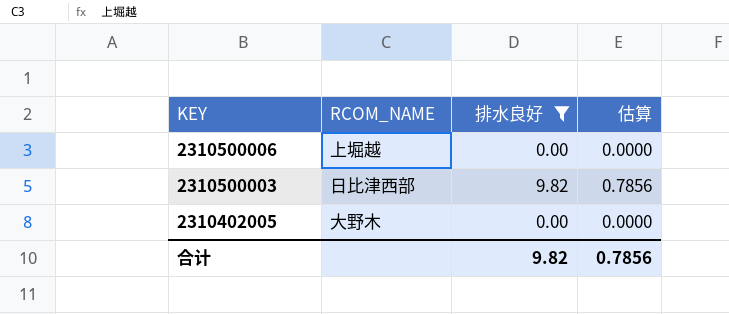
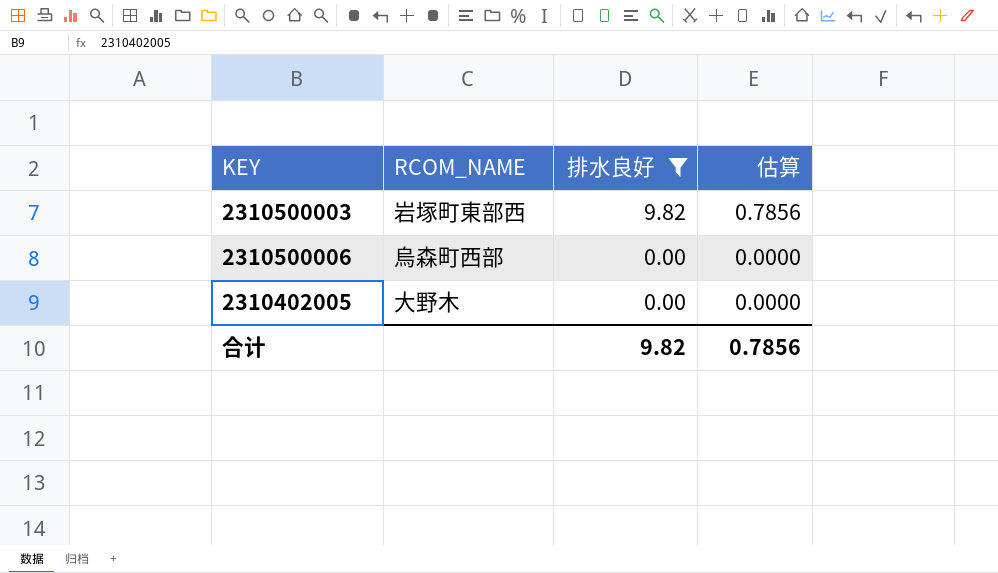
row order: KEY descending -> 排水良好 descending
2310500003 | RCOM_NAME: 日比津西部 -> 岩塚町東部西
2310500006 | RCOM_NAME: 上堀越 -> 烏森町西部

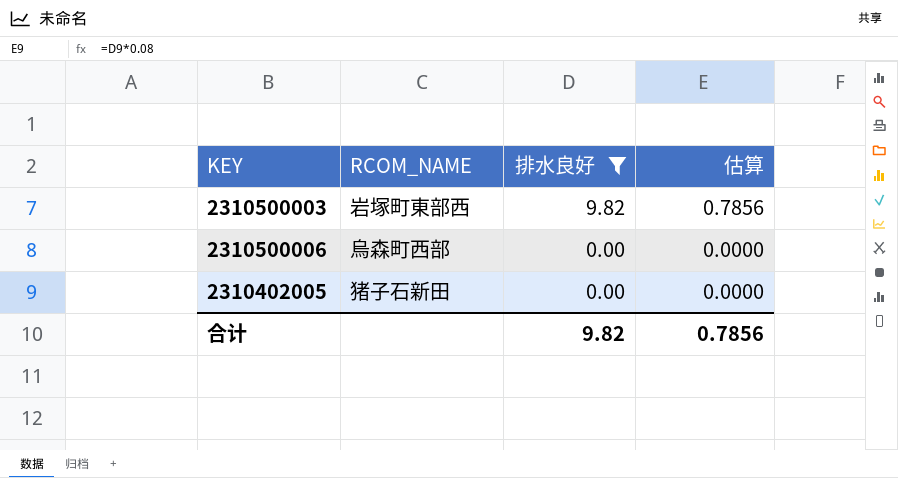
2310402005 | RCOM_NAME: 大野木 -> 猪子石新田

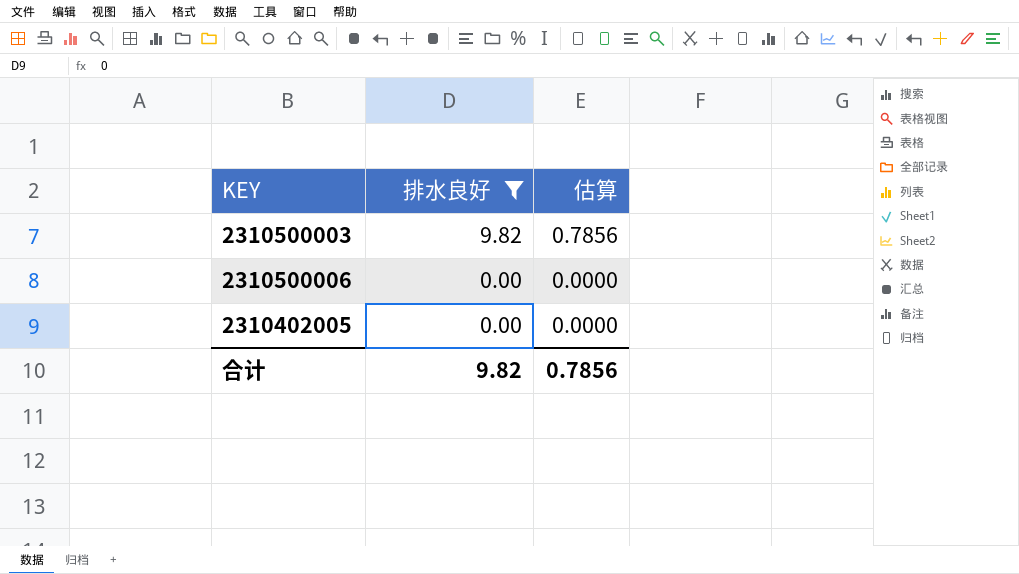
column RCOM_NAME | position: 2 -> none

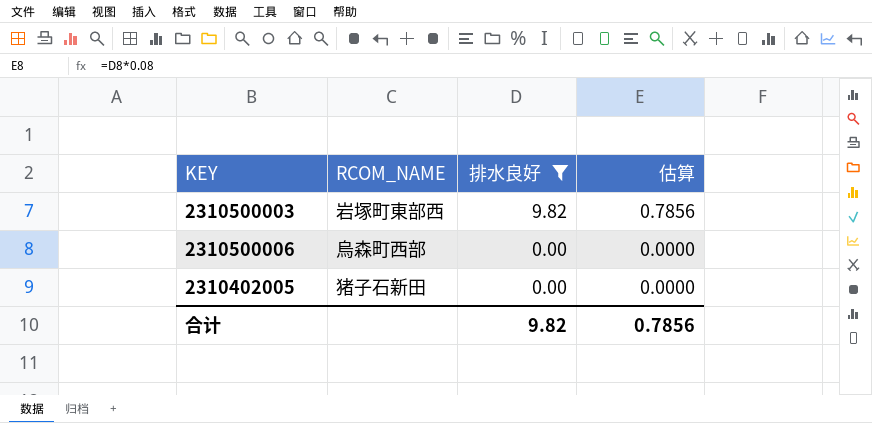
column RCOM_NAME | position: none -> 2

